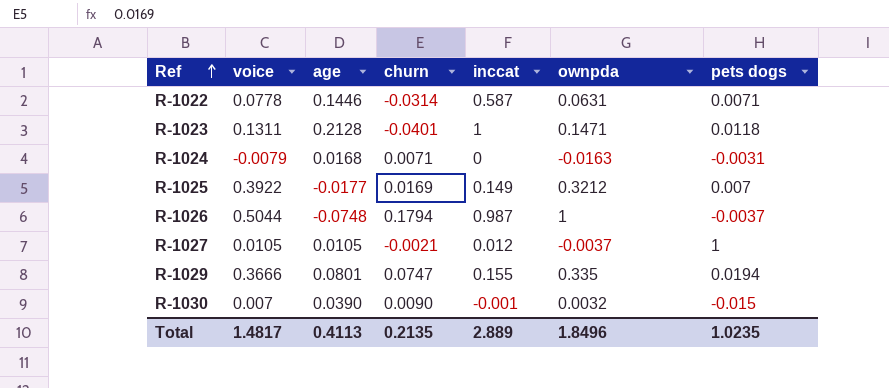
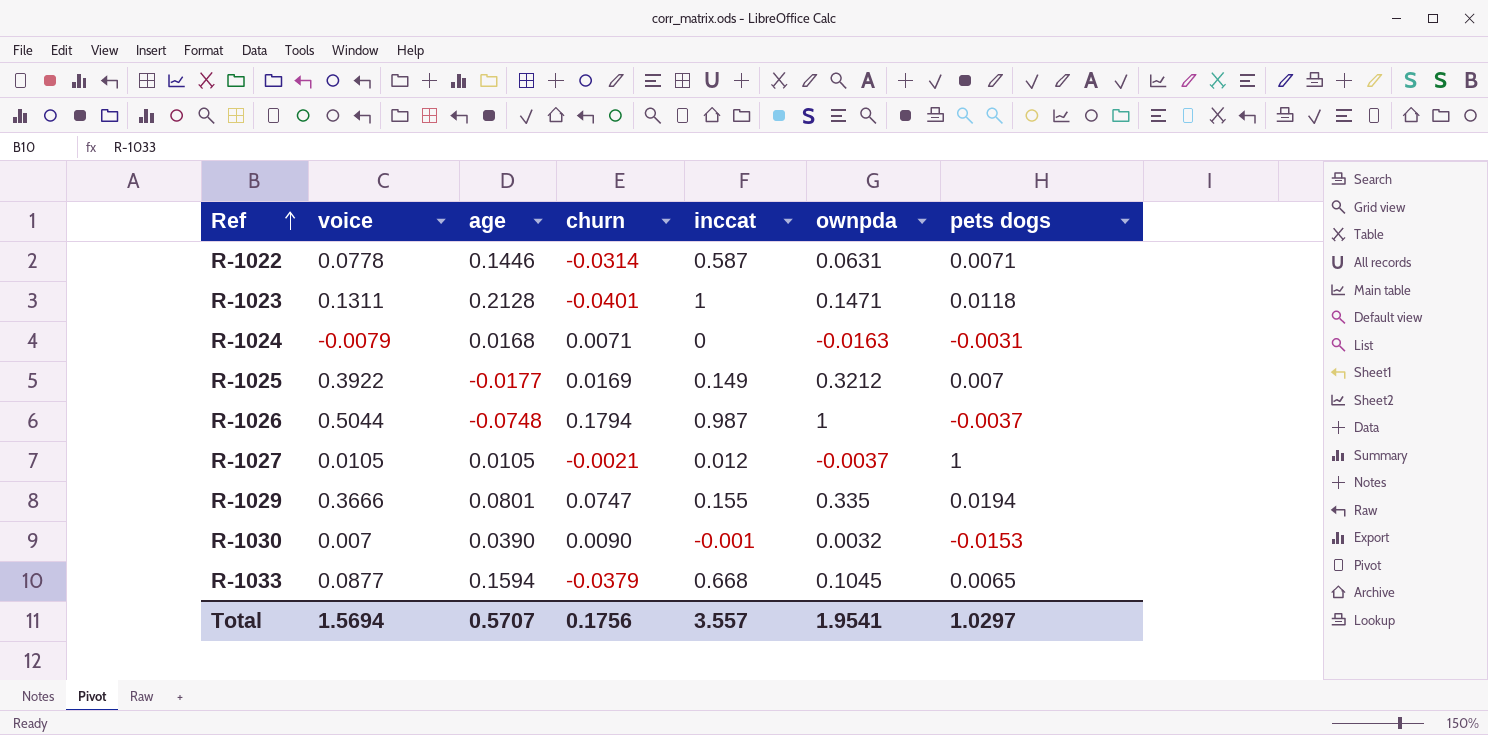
R-1030 | pets dogs: -0.015 -> -0.0153
row R-1033: none -> 0.0877 | 0.1594 | -0.0379 | 0.668 | 0.1045 | 0.0065
Total | voice: 1.4817 -> 1.5694
Total | age: 0.4113 -> 0.5707
Total | churn: 0.2135 -> 0.1756
Total | inccat: 2.889 -> 3.557
Total | ownpda: 1.8496 -> 1.9541
Total | pets dogs: 1.0235 -> 1.0297

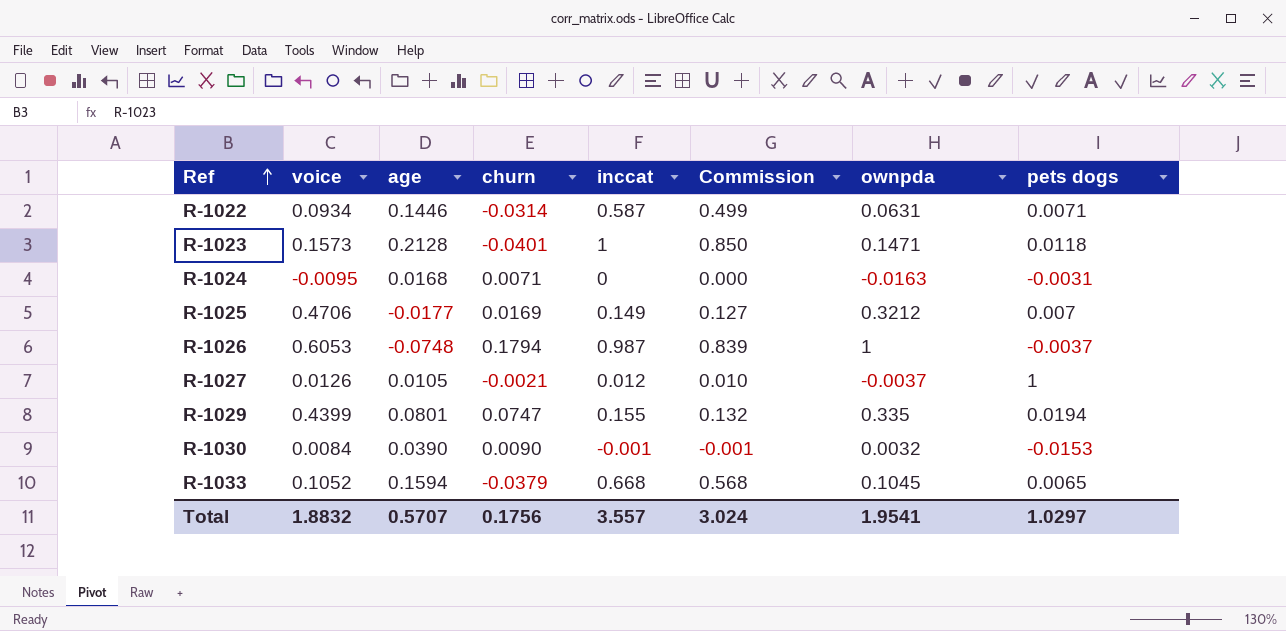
column Commission | formula: none -> [inccat] * 0.85
R-1022 | voice: 0.0778 -> 0.0934
R-1023 | voice: 0.1311 -> 0.1573
R-1024 | voice: -0.0079 -> -0.0095
R-1025 | voice: 0.3922 -> 0.4706
R-1026 | voice: 0.5044 -> 0.6053
R-1027 | voice: 0.0105 -> 0.0126
R-1029 | voice: 0.3666 -> 0.4399
R-1030 | voice: 0.007 -> 0.0084
R-1033 | voice: 0.0877 -> 0.1052
Total | voice: 1.5694 -> 1.8832

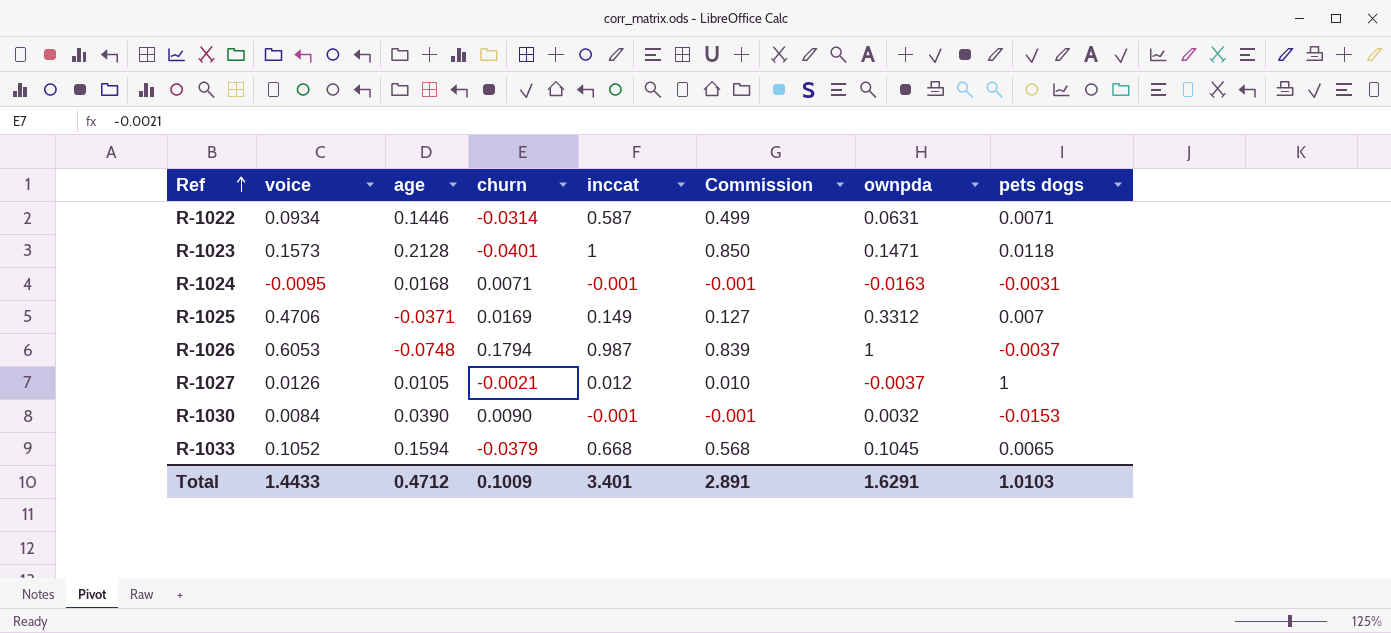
row R-1029: 0.4399 | 0.0801 | 0.0747 | 0.155 | 0.132 | 0.335 | 0.0194 -> none
R-1024 | inccat: 0 -> -0.001
R-1024 | Commission: 0.000 -> -0.001
R-1025 | age: -0.0177 -> -0.0371
R-1025 | ownpda: 0.3212 -> 0.3312
Total | voice: 1.8832 -> 1.4433
Total | age: 0.5707 -> 0.4712
Total | churn: 0.1756 -> 0.1009
Total | inccat: 3.557 -> 3.401
Total | Commission: 3.024 -> 2.891
Total | ownpda: 1.9541 -> 1.6291
Total | pets dogs: 1.0297 -> 1.0103

